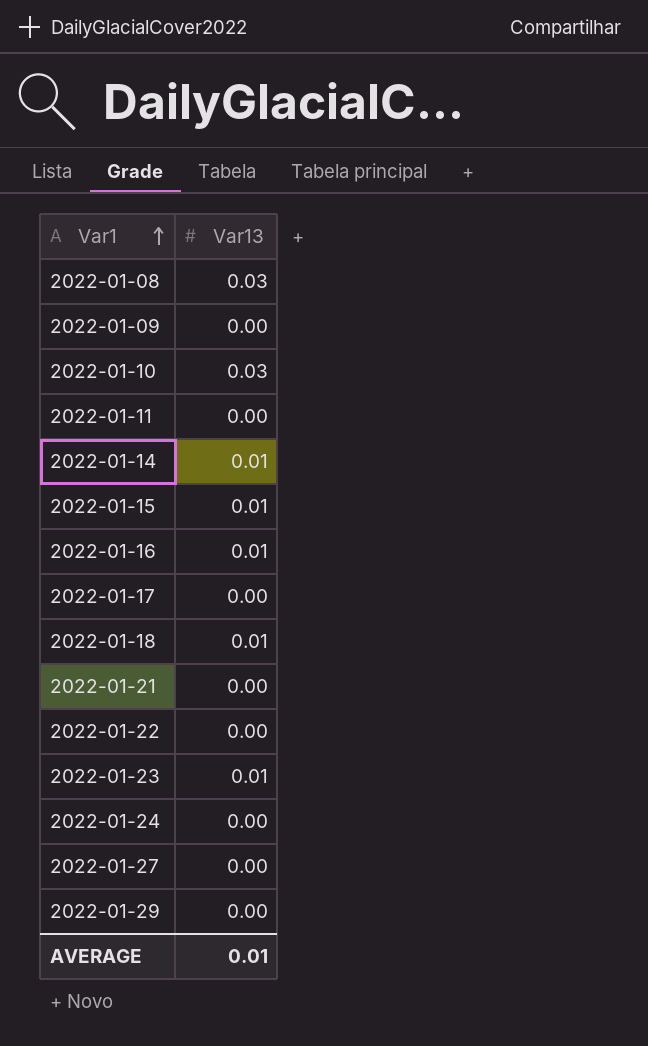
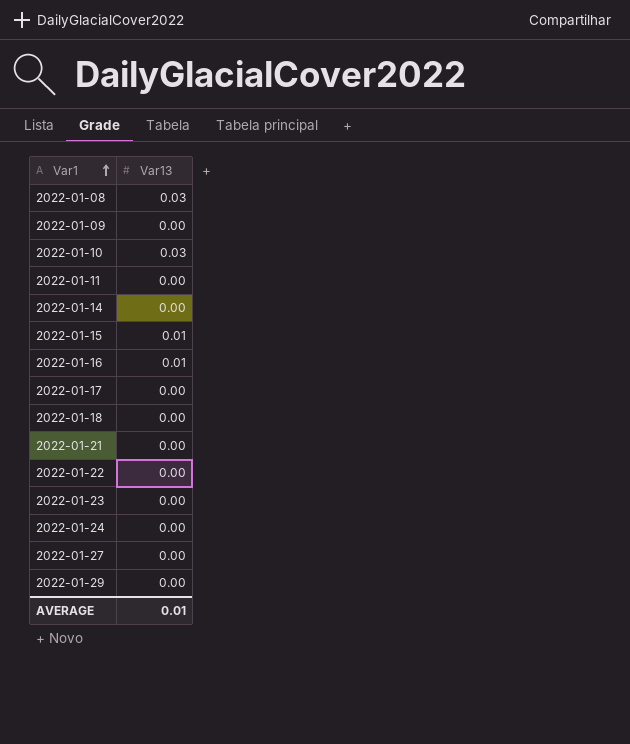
2022-01-14 | Var13: 0.01 -> 0.00
2022-01-18 | Var13: 0.01 -> 0.00
2022-01-23 | Var13: 0.01 -> 0.00

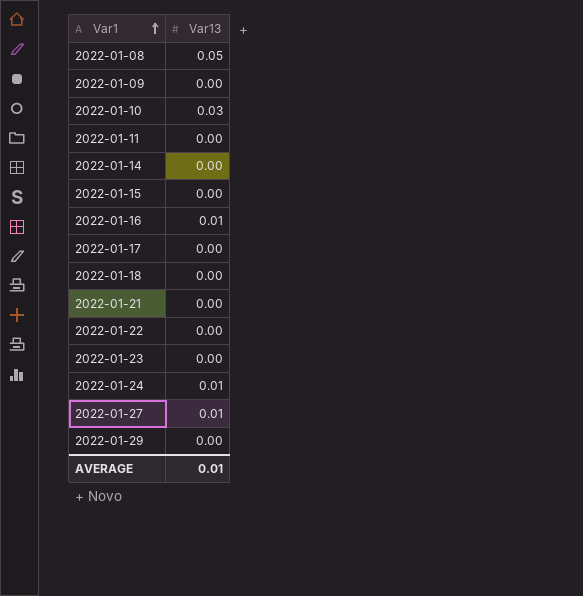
2022-01-08 | Var13: 0.03 -> 0.05
2022-01-15 | Var13: 0.01 -> 0.00
2022-01-24 | Var13: 0.00 -> 0.01
2022-01-27 | Var13: 0.00 -> 0.01

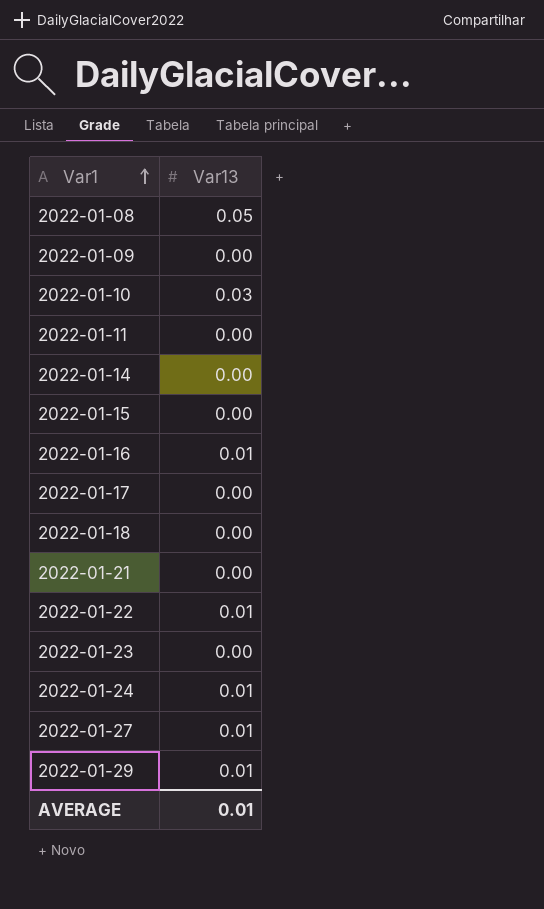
2022-01-22 | Var13: 0.00 -> 0.01
2022-01-29 | Var13: 0.00 -> 0.01

